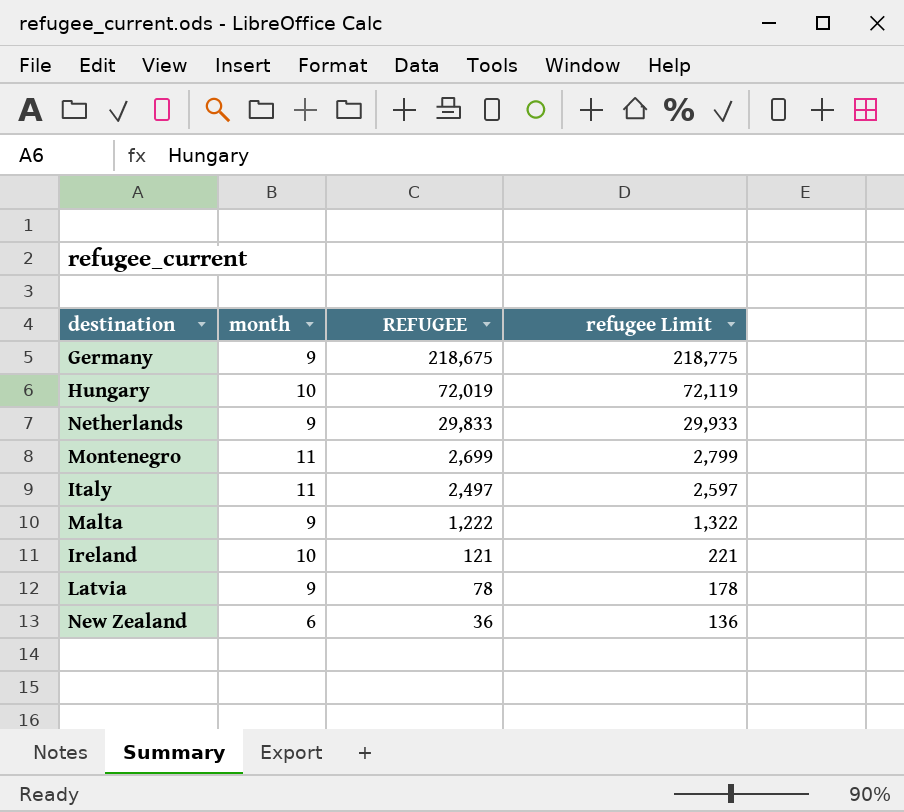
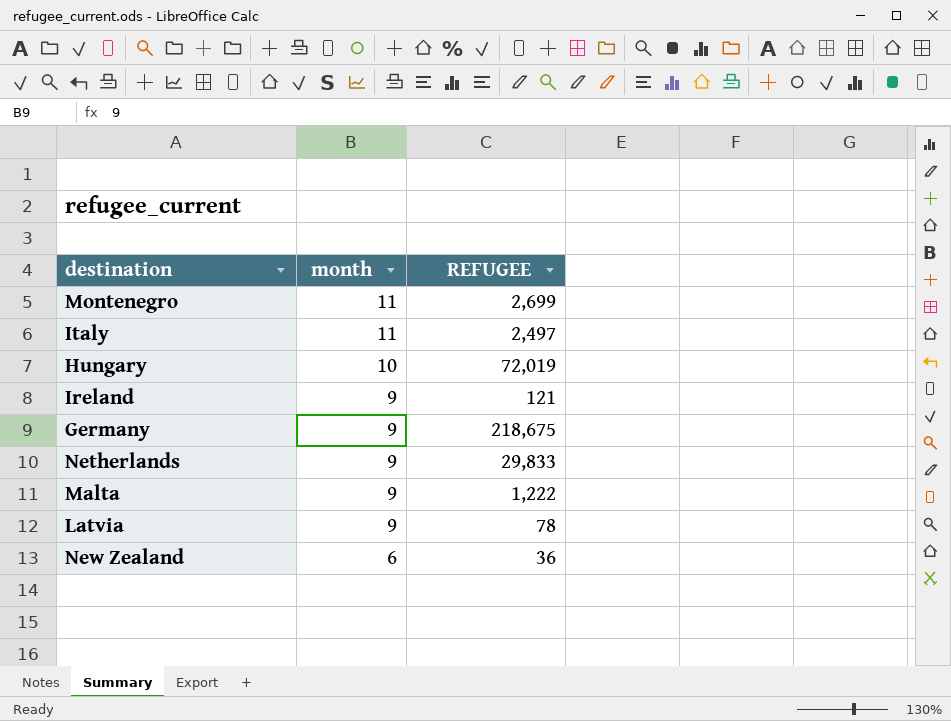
row order: REFUGEE descending -> month descending
column refugee Limit | formula: [REFUGEE] + 100 -> none
Ireland | month: 10 -> 9

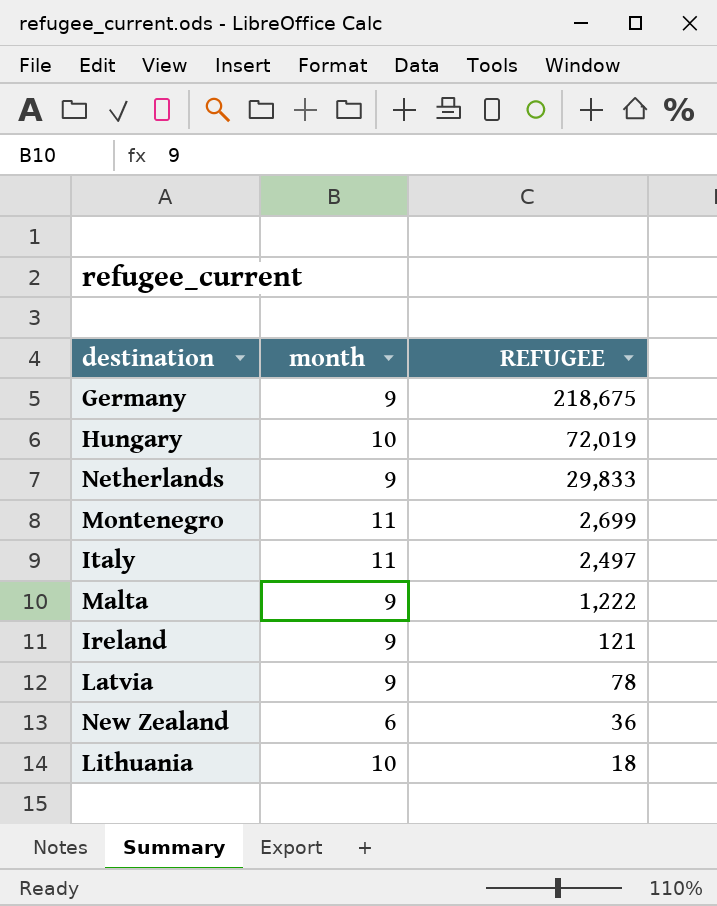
row order: month descending -> REFUGEE descending
row Lithuania: none -> 10 | 18

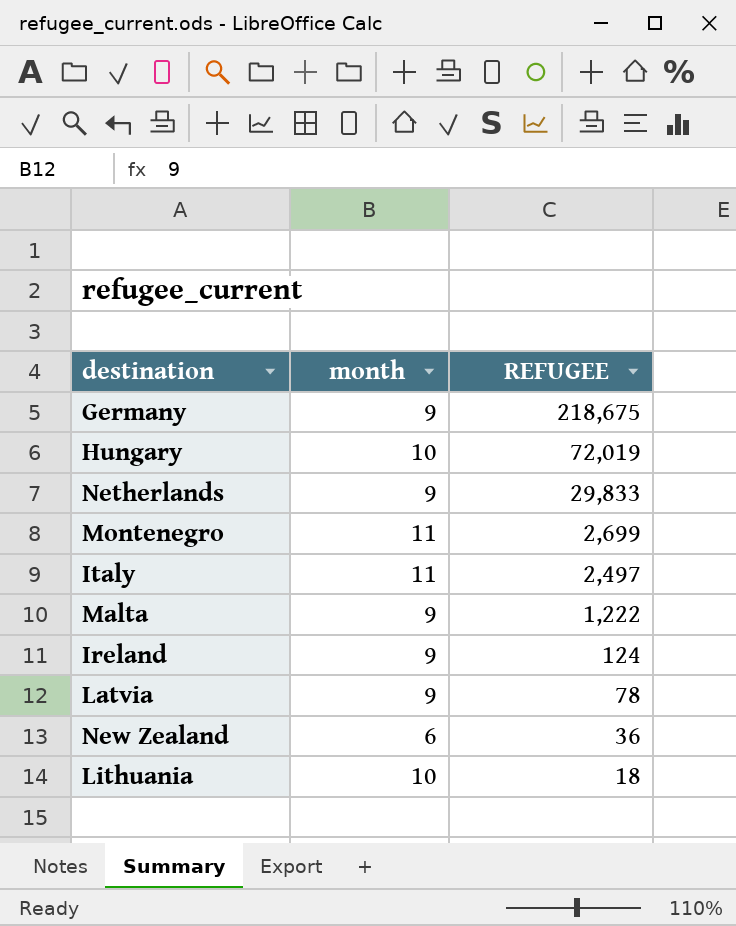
Ireland | REFUGEE: 121 -> 124

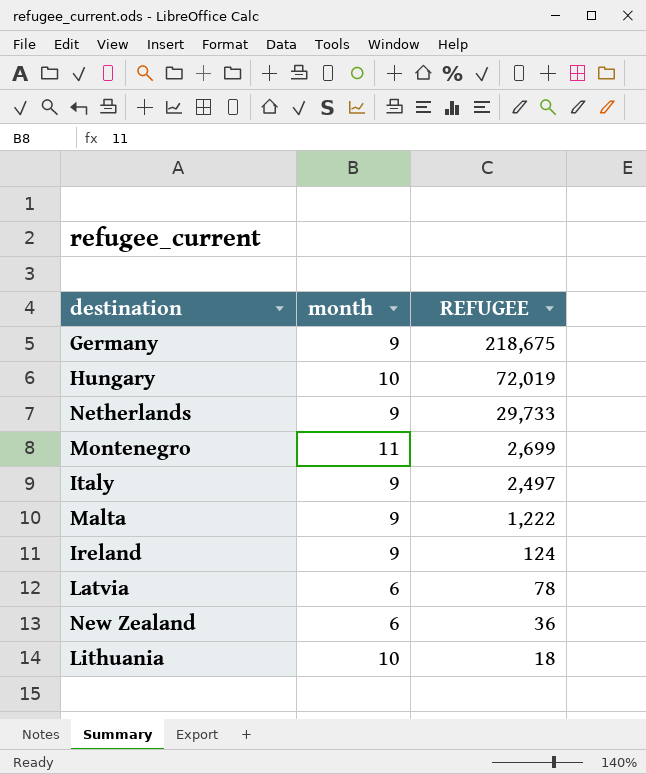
Netherlands | REFUGEE: 29,833 -> 29,733
Italy | month: 11 -> 9
Latvia | month: 9 -> 6

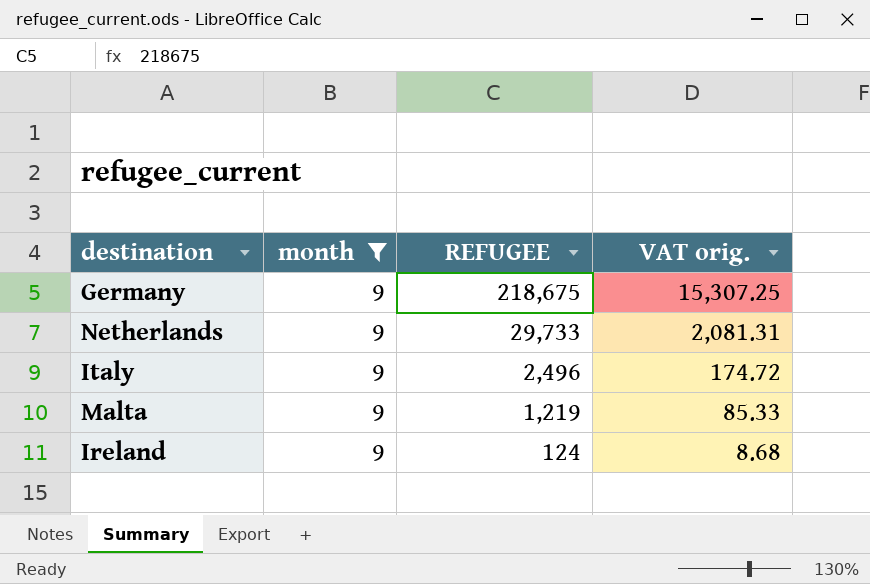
filter: none -> month = 9
column VAT orig. | formula: none -> [REFUGEE] * 0.07
Italy | REFUGEE: 2,497 -> 2,496
Malta | REFUGEE: 1,222 -> 1,219

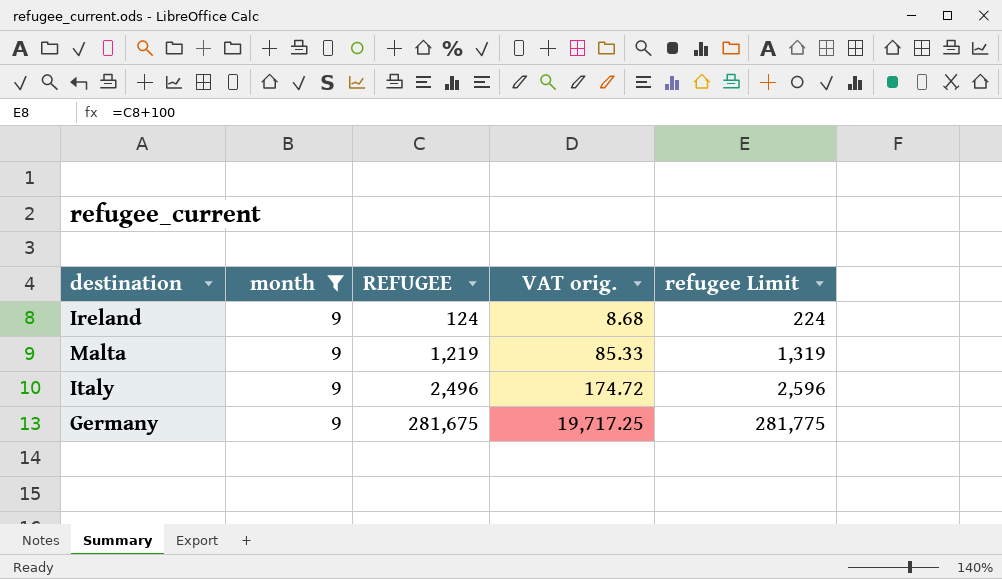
row order: REFUGEE descending -> REFUGEE ascending
column refugee Limit | formula: none -> [REFUGEE] + 100
row Netherlands: 9 | 29,733 | 2,081.31 -> none
Germany | REFUGEE: 218,675 -> 281,675
Germany | VAT orig.: 15,307.25 -> 19,717.25

